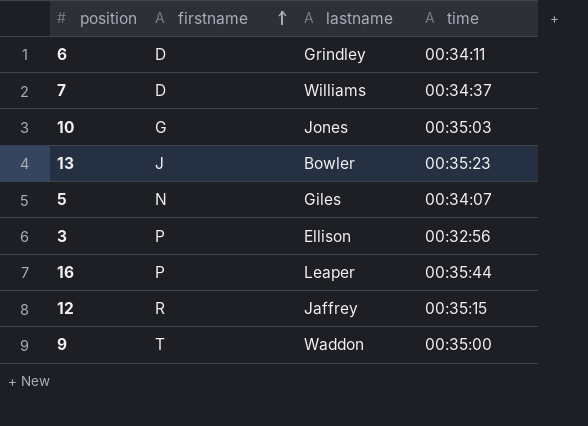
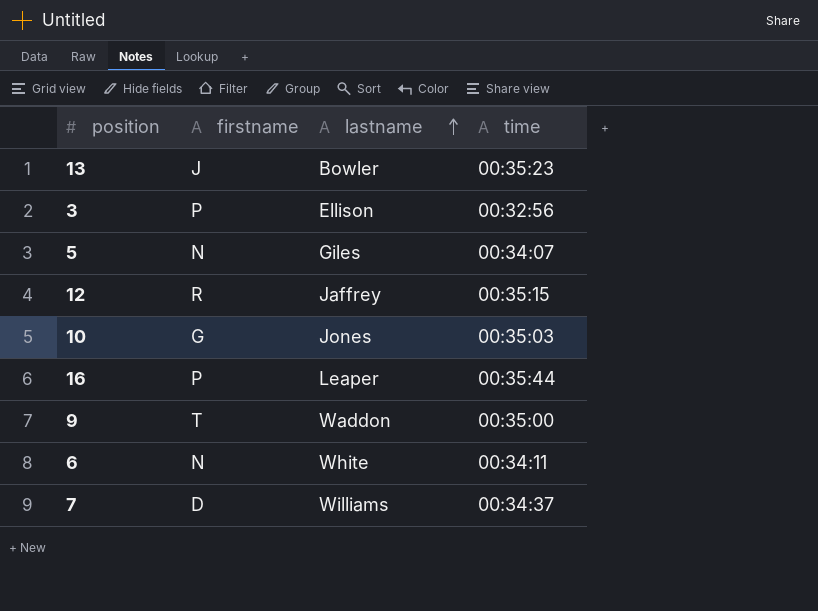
row order: firstname ascending -> lastname ascending
6 | firstname: D -> N
6 | lastname: Grindley -> White

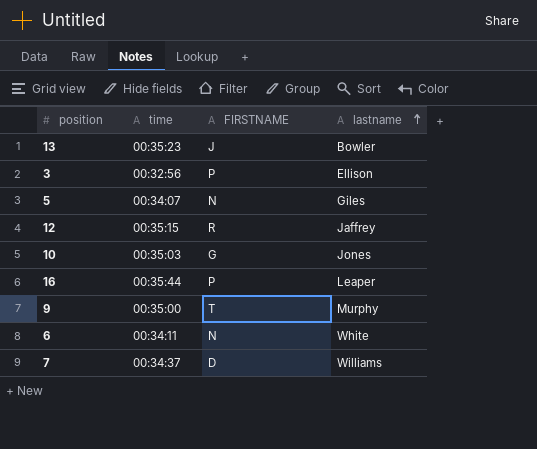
column time | position: 4 -> 2
column name: firstname -> FIRSTNAME
9 | lastname: Waddon -> Murphy

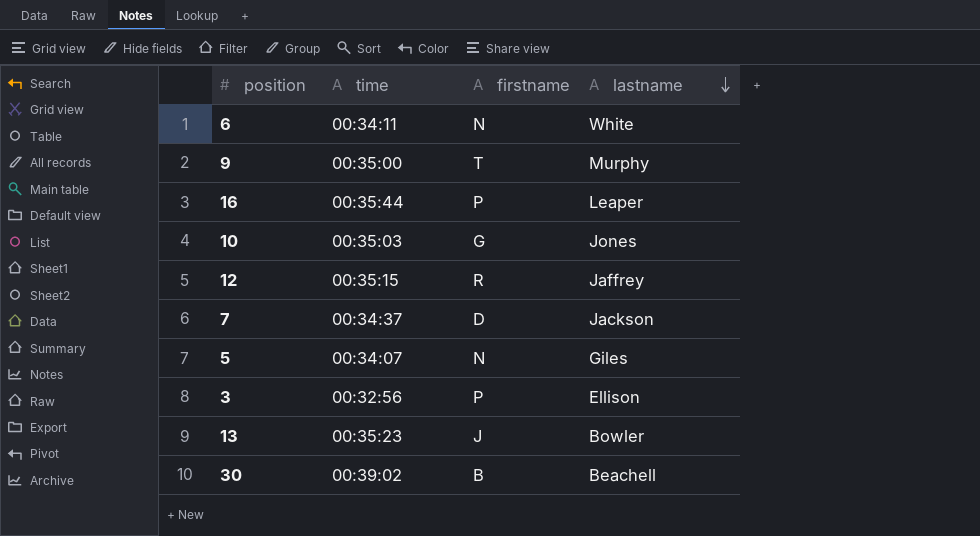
row order: lastname ascending -> lastname descending
column name: FIRSTNAME -> firstname
7 | lastname: Williams -> Jackson
row 30: none -> 00:39:02 | B | Beachell

